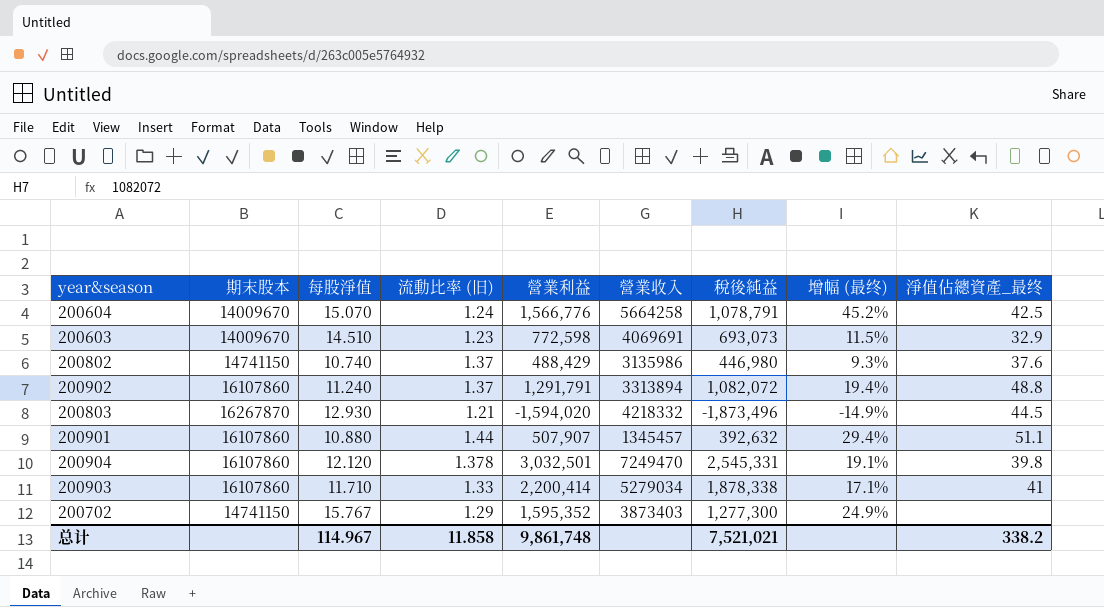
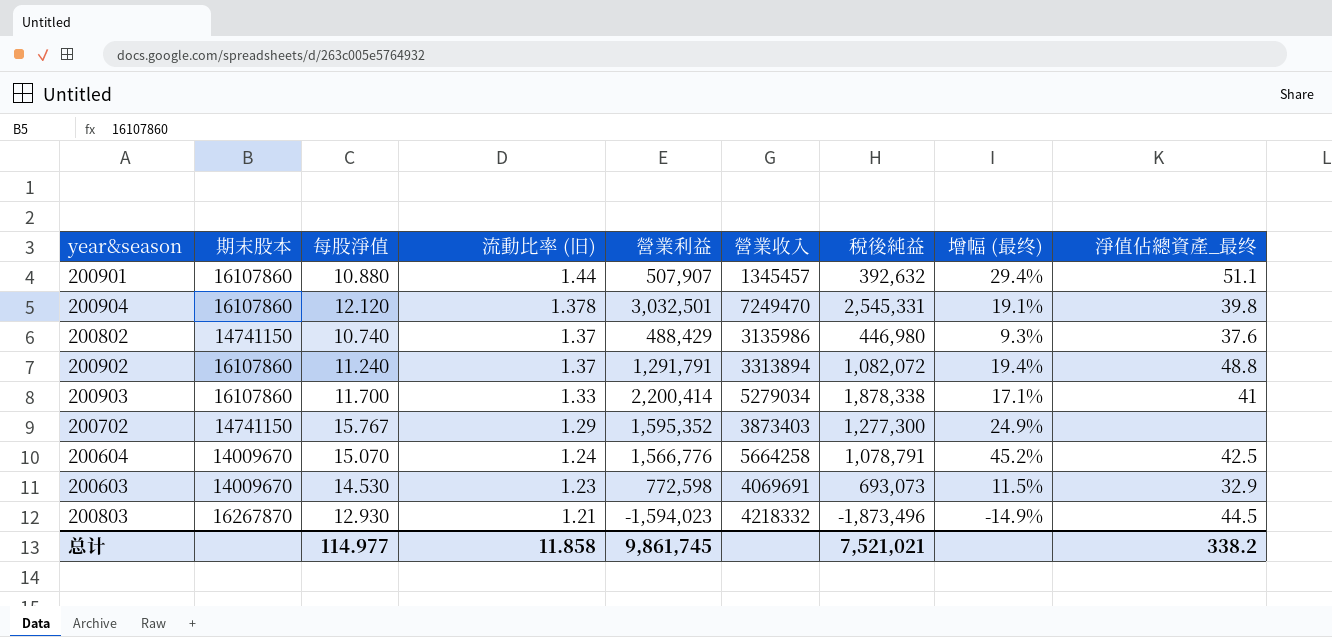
row order: none -> 流動比率 (旧) descending
200903 | 每股淨值: 11.710 -> 11.700
200603 | 每股淨值: 14.510 -> 14.530
200803 | 營業利益: -1,594,020 -> -1,594,023
总计 | 每股淨值: 114.967 -> 114.977
总计 | 營業利益: 9,861,748 -> 9,861,745

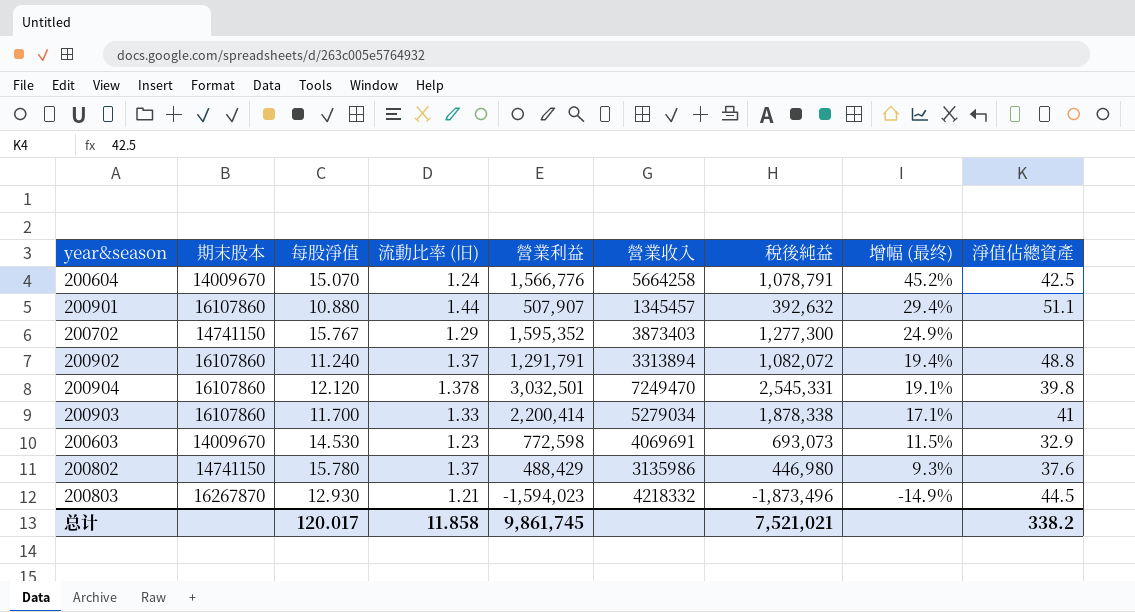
row order: 流動比率 (旧) descending -> 增幅 (最终) descending
column name: 淨值佔總資產_最终 -> 淨值佔總資產
200802 | 每股淨值: 10.740 -> 15.780
总计 | 每股淨值: 114.977 -> 120.017

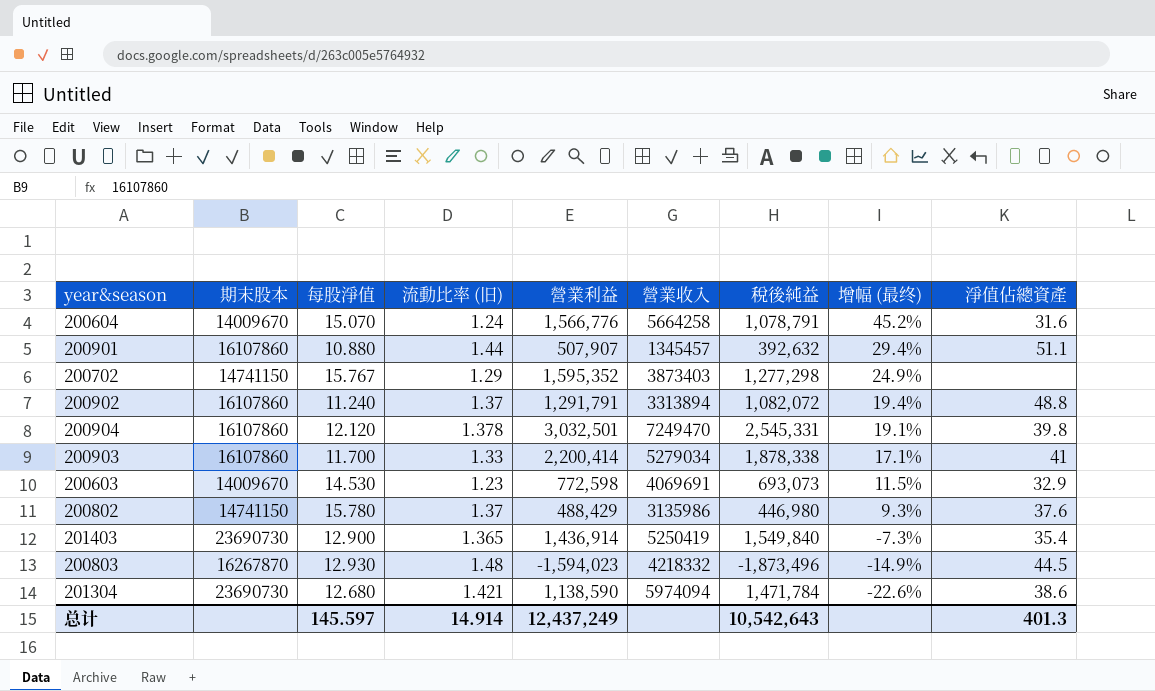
200604 | 淨值佔總資產: 42.5 -> 31.6
200702 | 稅後純益: 1,277,300 -> 1,277,298
row 201403: none -> 23690730 | 12.900 | 1.365 | 1,436,914 | 5250419 | 1,549,840 | -7.3% | 35.4
200803 | 流動比率 (旧): 1.21 -> 1.48
row 201304: none -> 23690730 | 12.680 | 1.421 | 1,138,590 | 5974094 | 1,471,784 | -22.6% | 38.6
总计 | 每股淨值: 120.017 -> 145.597
总计 | 流動比率 (旧): 11.858 -> 14.914
总计 | 營業利益: 9,861,745 -> 12,437,249
总计 | 稅後純益: 7,521,021 -> 10,542,643
总计 | 淨值佔總資產: 338.2 -> 401.3

